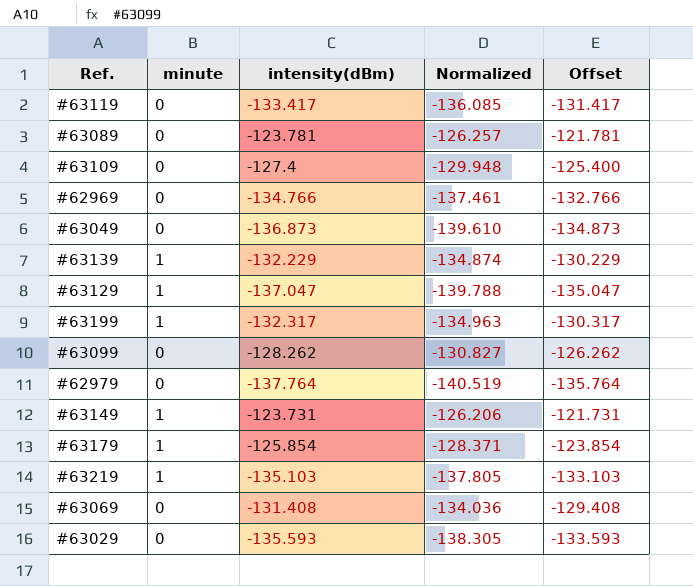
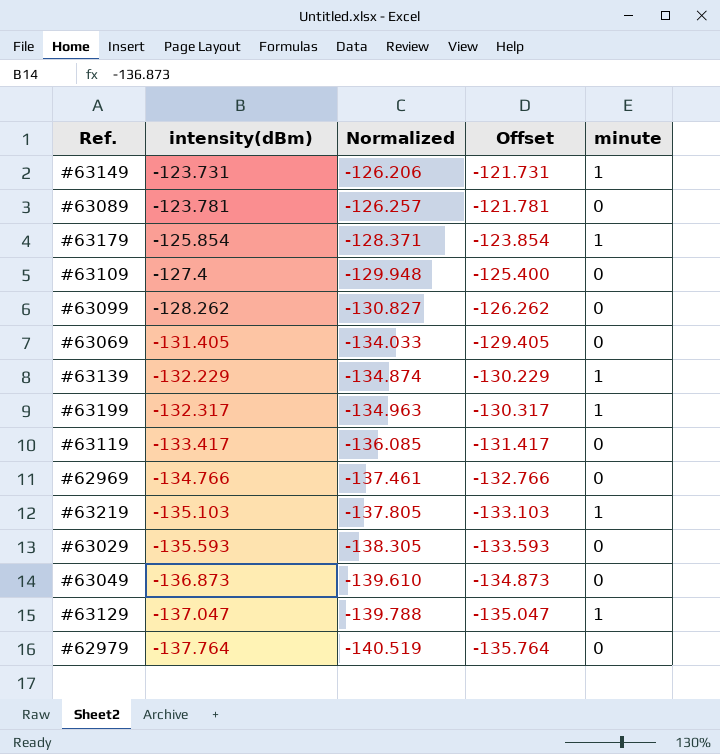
row order: none -> intensity(dBm) descending
column minute | position: 2 -> 5
#63069 | intensity(dBm): -131.408 -> -131.405
#63069 | Normalized: -134.036 -> -134.033
#63069 | Offset: -129.408 -> -129.405

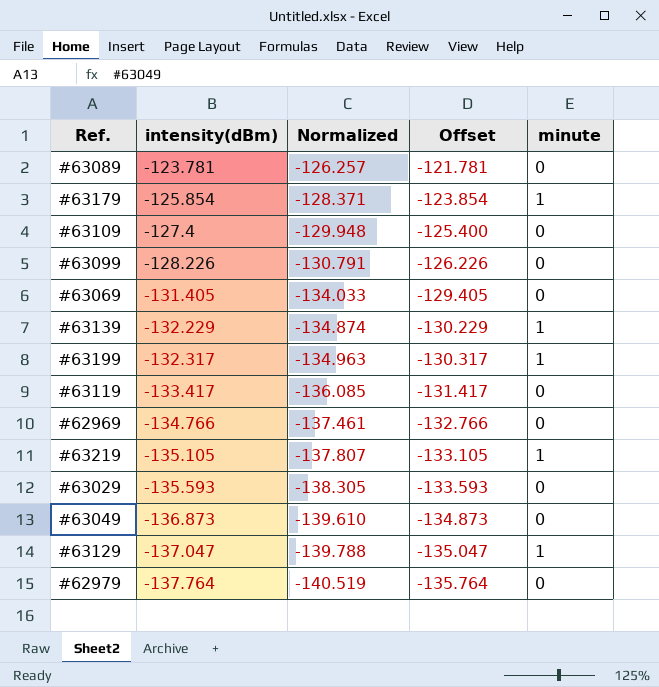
row #63149: -123.731 | -126.206 | -121.731 | 1 -> none
#63099 | intensity(dBm): -128.262 -> -128.226
#63099 | Normalized: -130.827 -> -130.791
#63099 | Offset: -126.262 -> -126.226
#63219 | intensity(dBm): -135.103 -> -135.105
#63219 | Normalized: -137.805 -> -137.807
#63219 | Offset: -133.103 -> -133.105

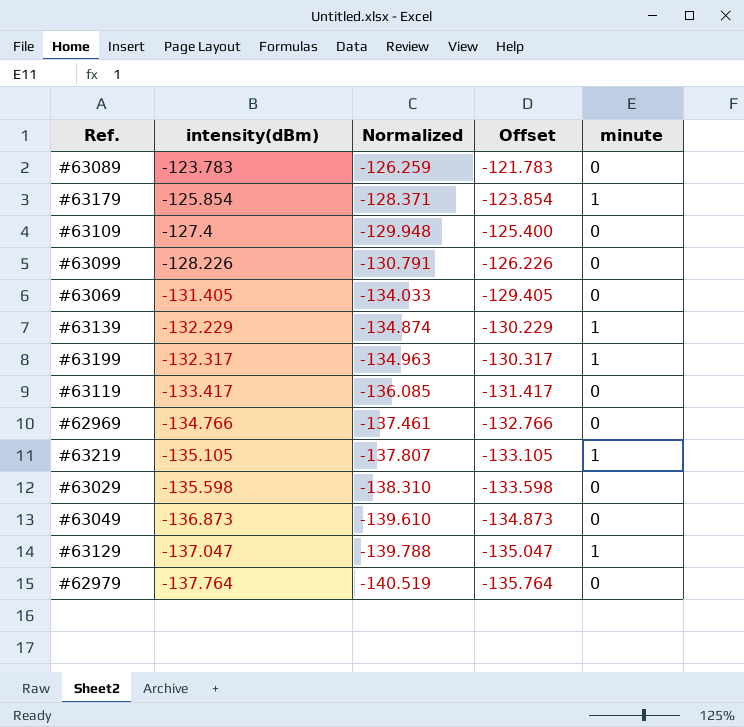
#63089 | intensity(dBm): -123.781 -> -123.783
#63089 | Normalized: -126.257 -> -126.259
#63089 | Offset: -121.781 -> -121.783
#63029 | intensity(dBm): -135.593 -> -135.598
#63029 | Normalized: -138.305 -> -138.310
#63029 | Offset: -133.593 -> -133.598

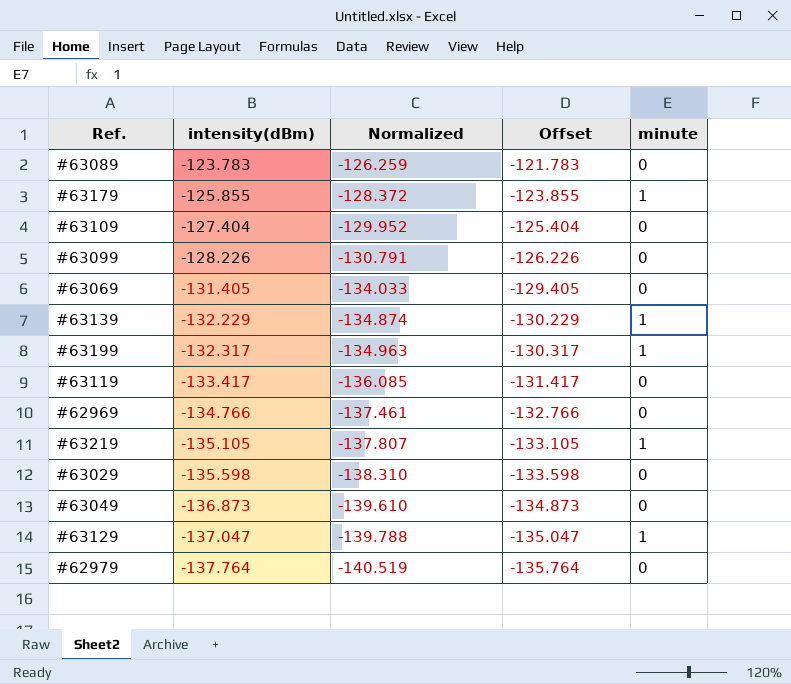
#63179 | intensity(dBm): -125.854 -> -125.855
#63179 | Normalized: -128.371 -> -128.372
#63179 | Offset: -123.854 -> -123.855
#63109 | intensity(dBm): -127.4 -> -127.404
#63109 | Normalized: -129.948 -> -129.952
#63109 | Offset: -125.400 -> -125.404

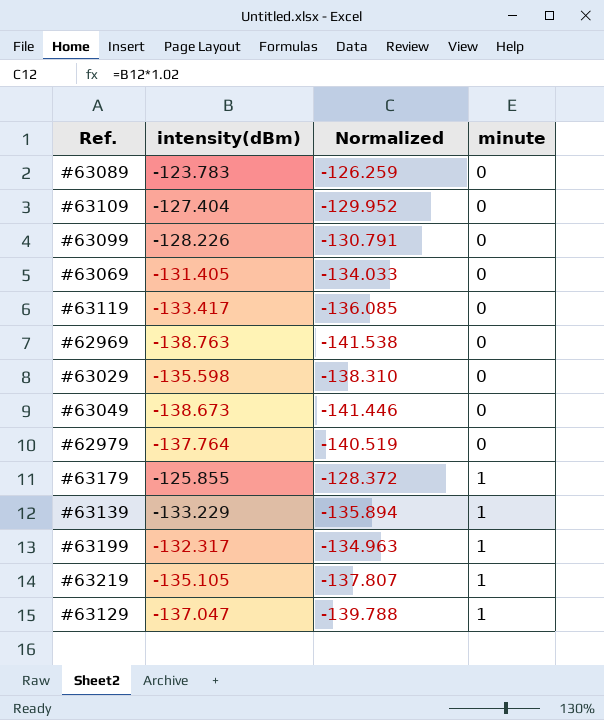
row order: intensity(dBm) descending -> minute ascending
column Offset | formula: [intensity(dBm)] + 2 -> none
#62969 | intensity(dBm): -134.766 -> -138.763
#62969 | Normalized: -137.461 -> -141.538
#63049 | intensity(dBm): -136.873 -> -138.673
#63049 | Normalized: -139.610 -> -141.446
#63139 | intensity(dBm): -132.229 -> -133.229
#63139 | Normalized: -134.874 -> -135.894

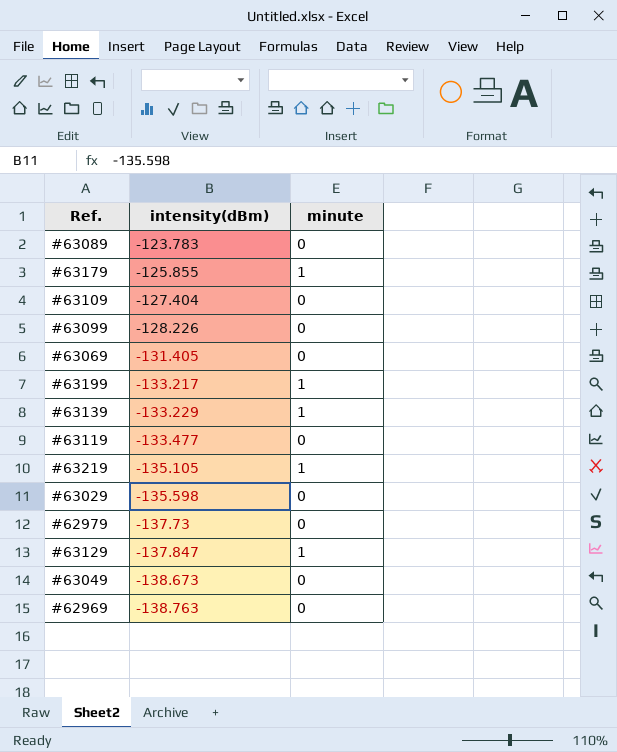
row order: minute ascending -> intensity(dBm) descending
column Normalized | formula: [intensity(dBm)] * 1.02 -> none
#63199 | intensity(dBm): -132.317 -> -133.217
#63119 | intensity(dBm): -133.417 -> -133.477
#62979 | intensity(dBm): -137.764 -> -137.73
#63129 | intensity(dBm): -137.047 -> -137.847

